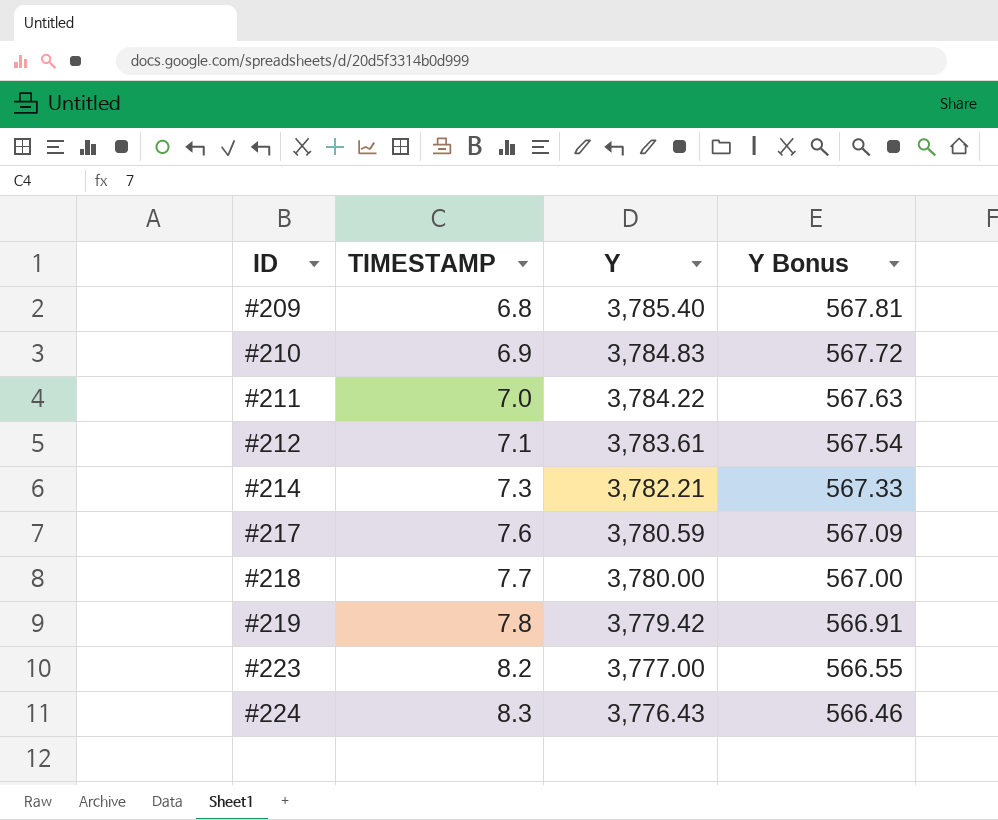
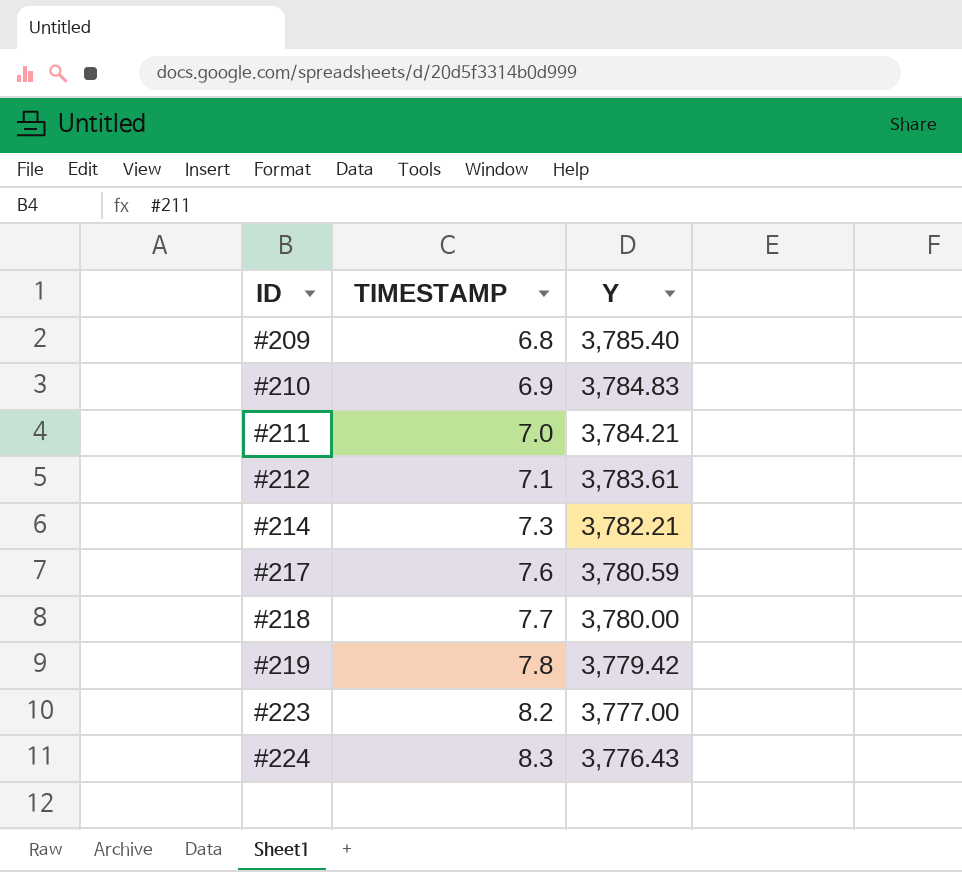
column Y Bonus | formula: [Y] * 0.15 -> none
#211 | Y: 3,784.22 -> 3,784.21

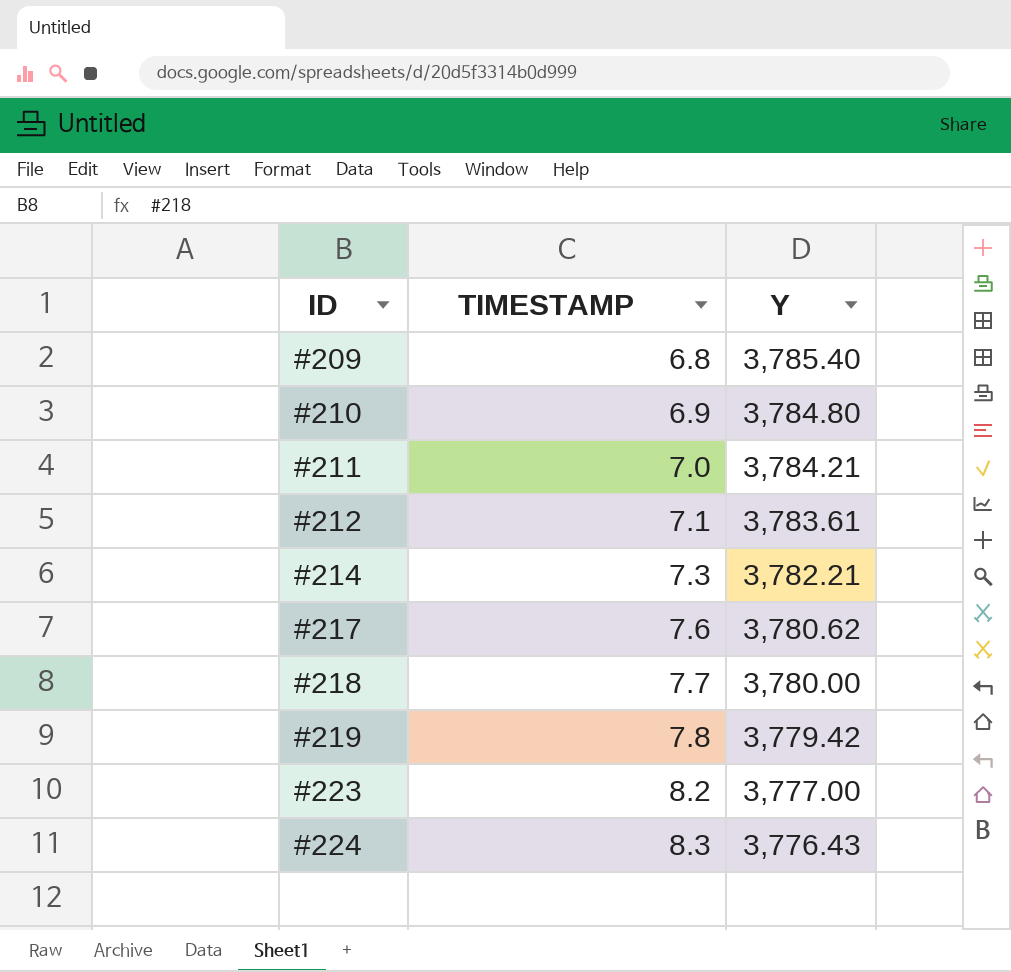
#210 | Y: 3,784.83 -> 3,784.80
#217 | Y: 3,780.59 -> 3,780.62

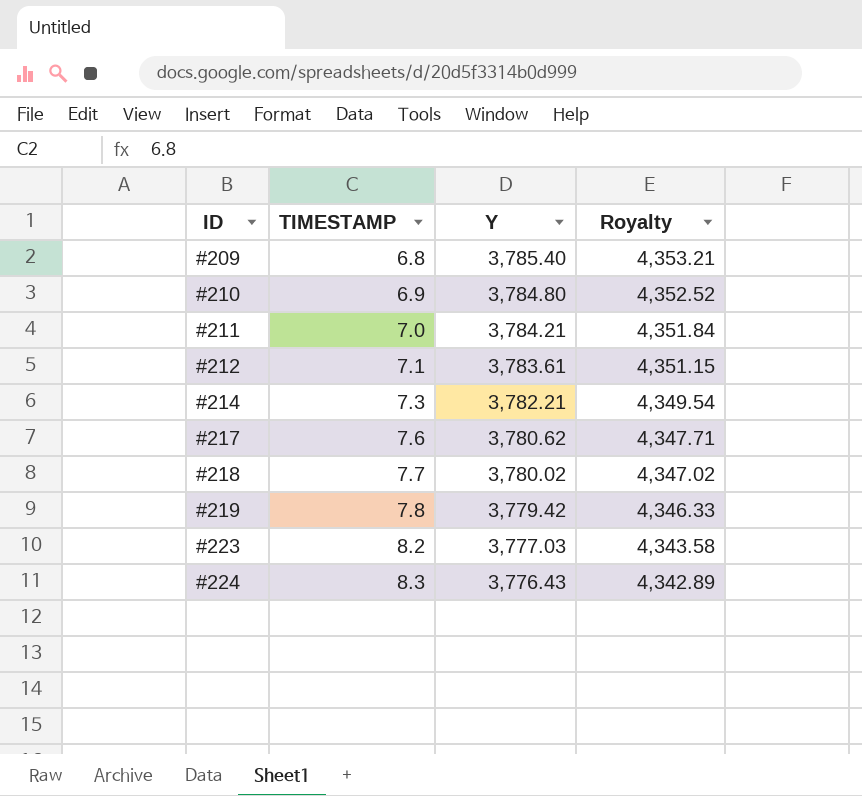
column Royalty | formula: none -> [Y] * 1.15
#218 | Y: 3,780.00 -> 3,780.02
#223 | Y: 3,777.00 -> 3,777.03

